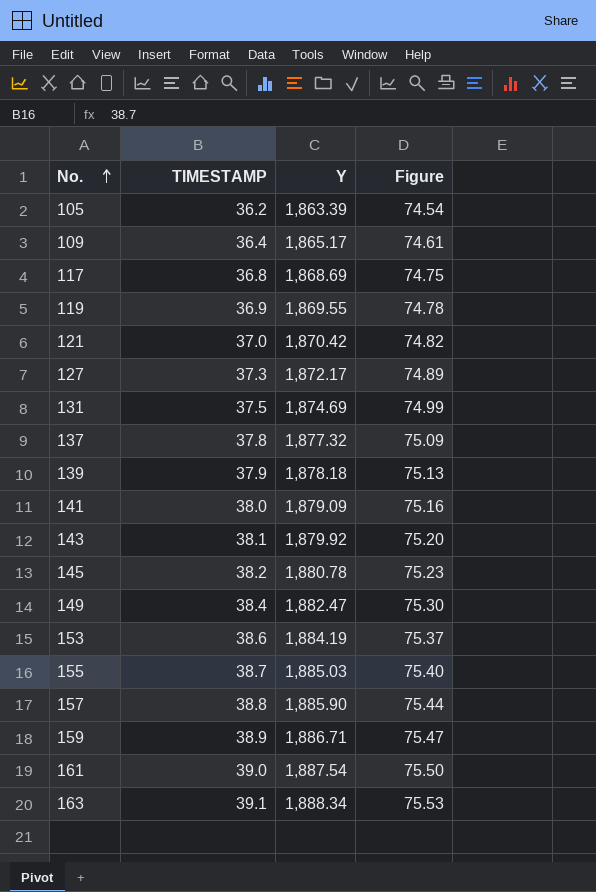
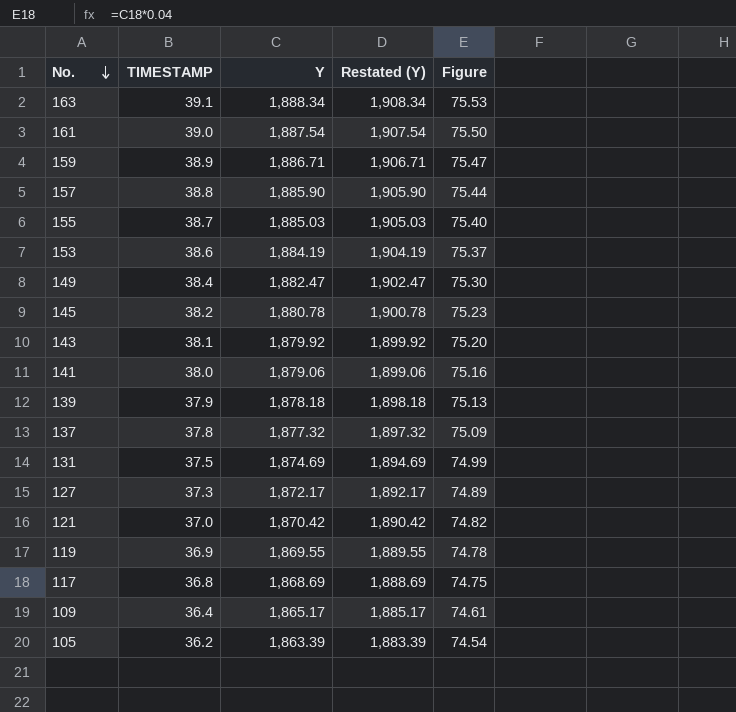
row order: No. ascending -> No. descending
column Restated (Y) | formula: none -> [Y] + 20
141 | Y: 1,879.09 -> 1,879.06

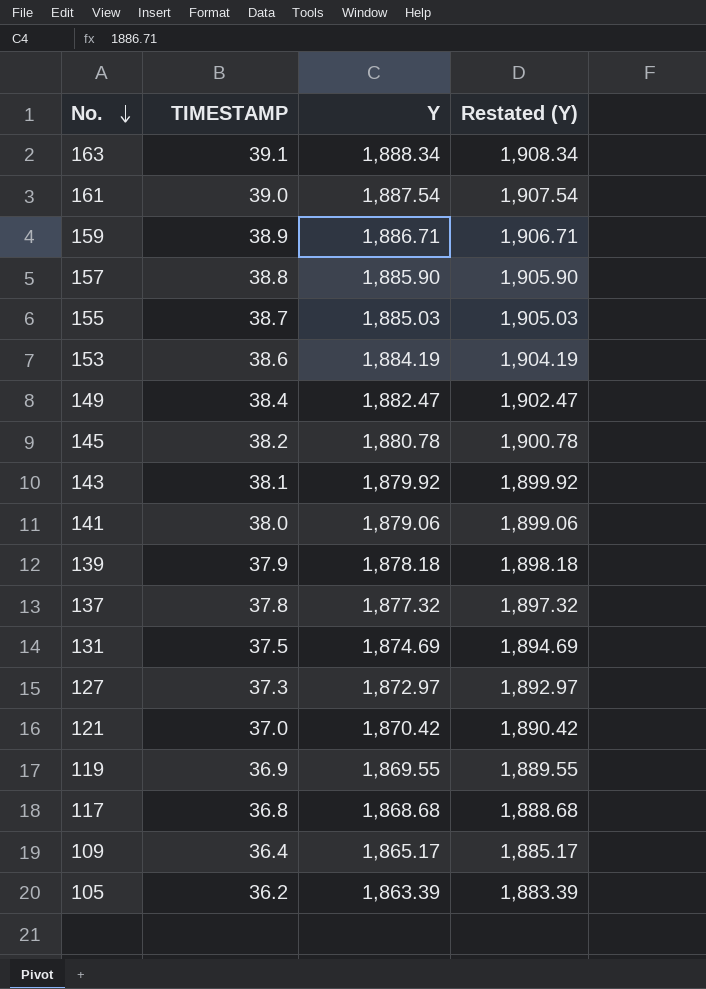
column Figure | formula: [Y] * 0.04 -> none
127 | Y: 1,872.17 -> 1,872.97
127 | Restated (Y): 1,892.17 -> 1,892.97
117 | Y: 1,868.69 -> 1,868.68
117 | Restated (Y): 1,888.69 -> 1,888.68

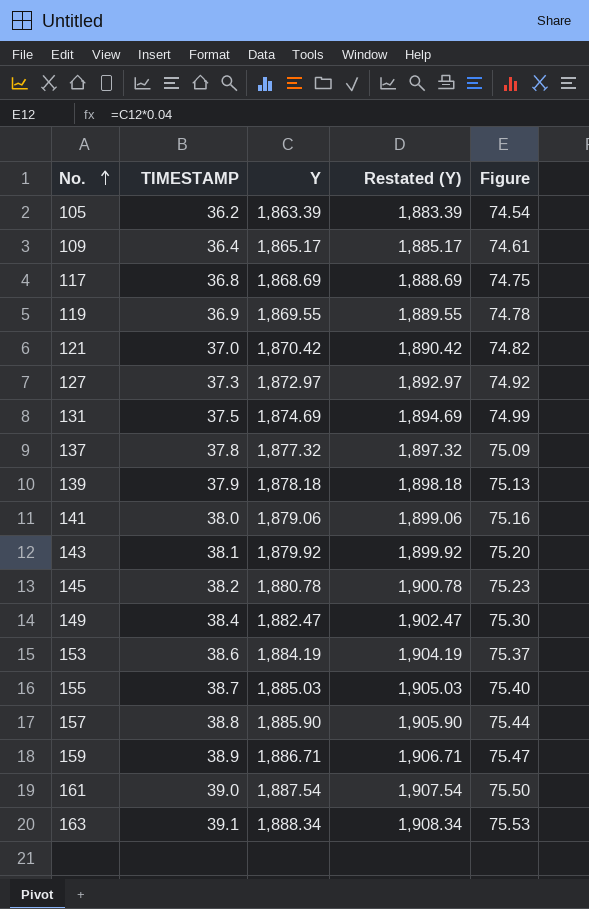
row order: No. descending -> No. ascending
column Figure | formula: none -> [Y] * 0.04
117 | Y: 1,868.68 -> 1,868.69
117 | Restated (Y): 1,888.68 -> 1,888.69

